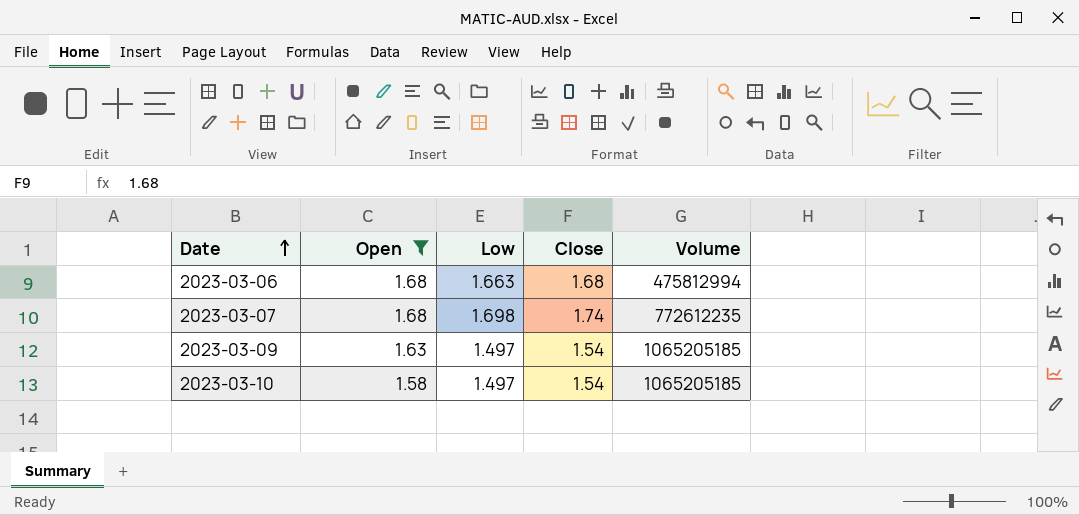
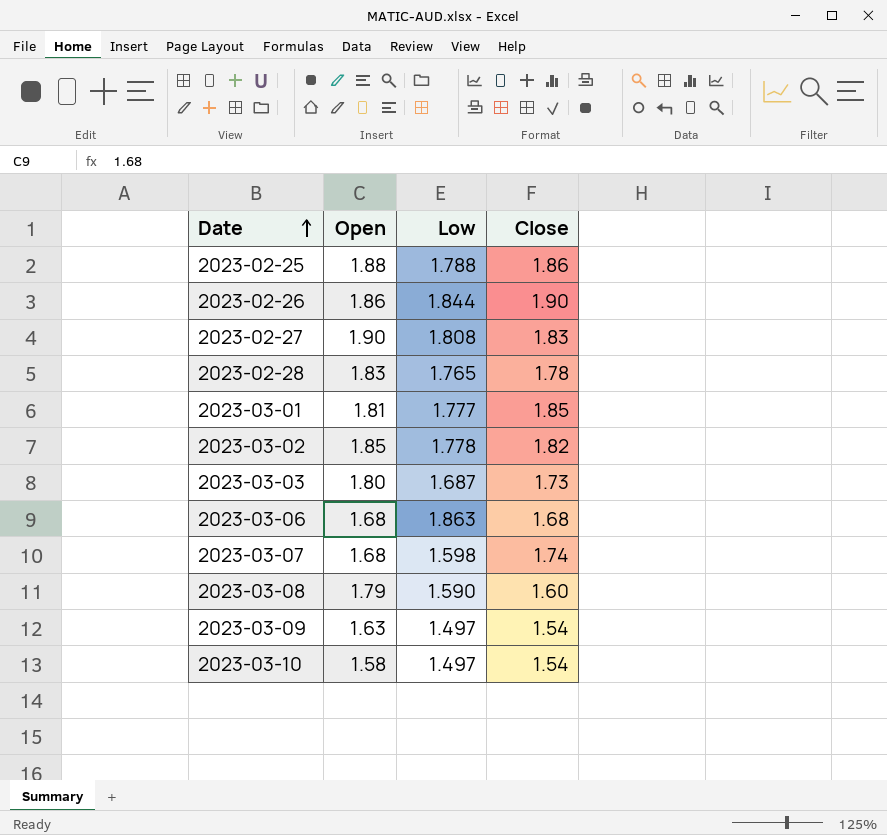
filter: Open <= 1.68 -> none
column Volume | position: 5 -> none
2023-03-06 | Low: 1.663 -> 1.863
2023-03-07 | Low: 1.698 -> 1.598

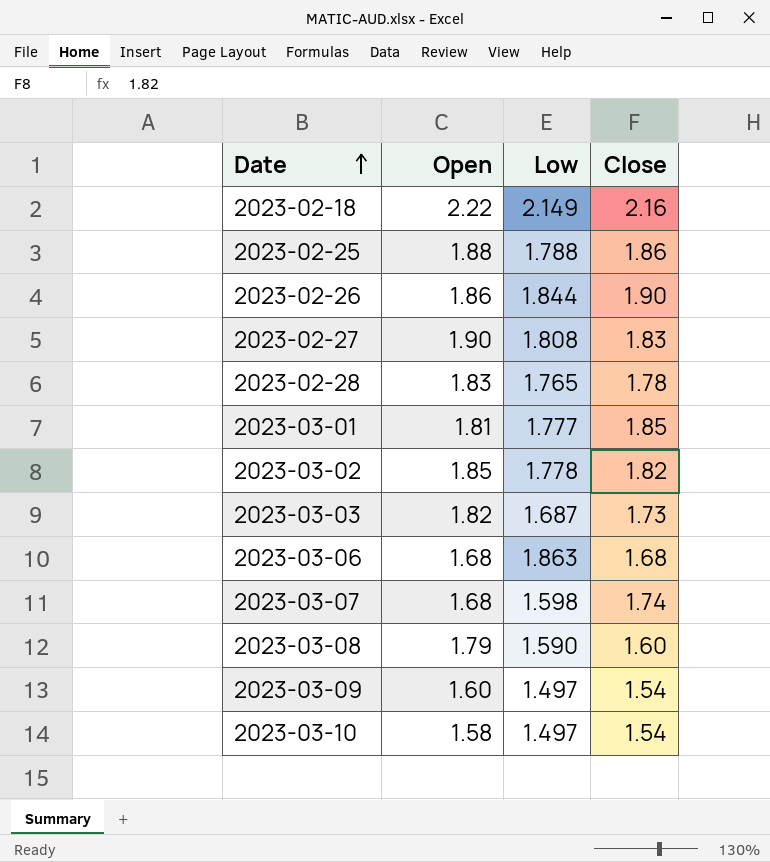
row 2023-02-18: none -> 2.22 | 2.149 | 2.16
2023-03-03 | Open: 1.80 -> 1.82
2023-03-09 | Open: 1.63 -> 1.60

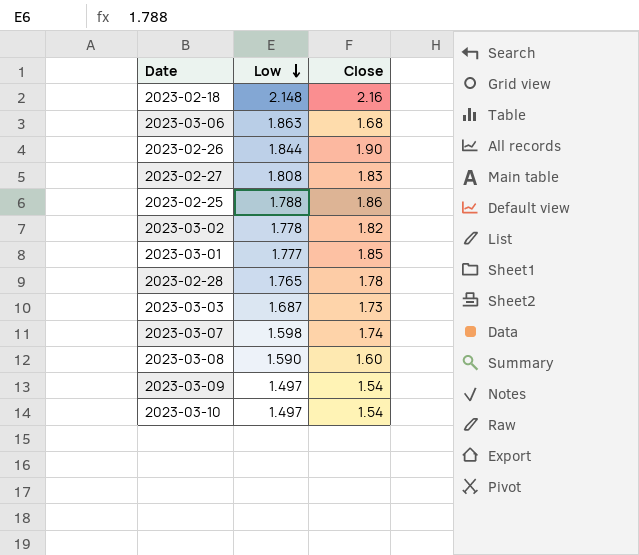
row order: Date ascending -> Low descending
column Open | position: 2 -> none
2023-02-18 | Low: 2.149 -> 2.148

